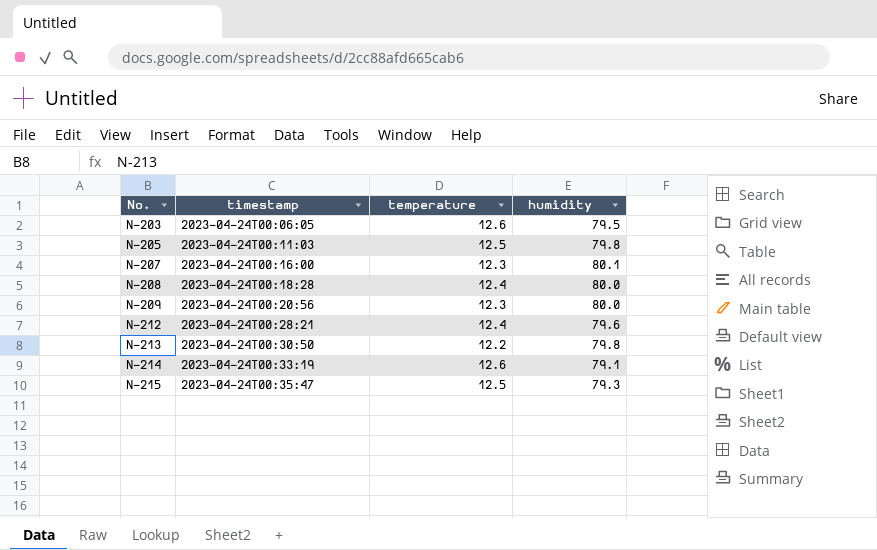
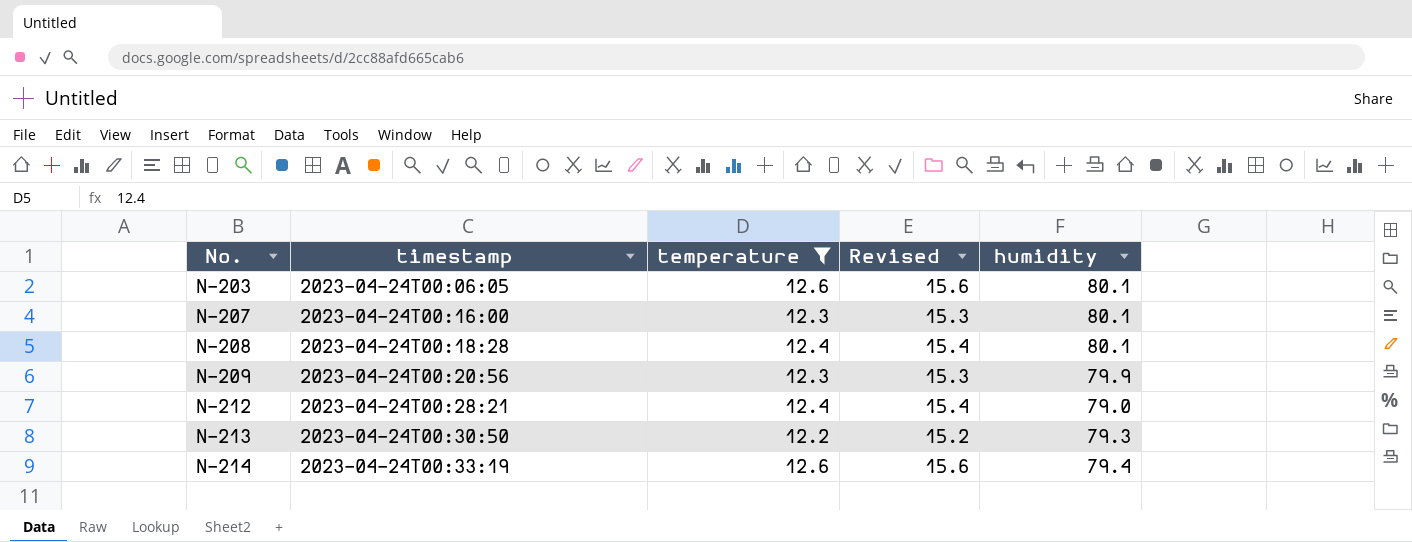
filter: none -> temperature != 12.5
column Revised | formula: none -> [temperature] + 3
N-203 | humidity: 79.5 -> 80.1
N-208 | humidity: 80.0 -> 80.1
N-209 | humidity: 80.0 -> 79.9
N-212 | humidity: 79.6 -> 79.0
N-213 | humidity: 79.8 -> 79.3
N-214 | humidity: 79.1 -> 79.4

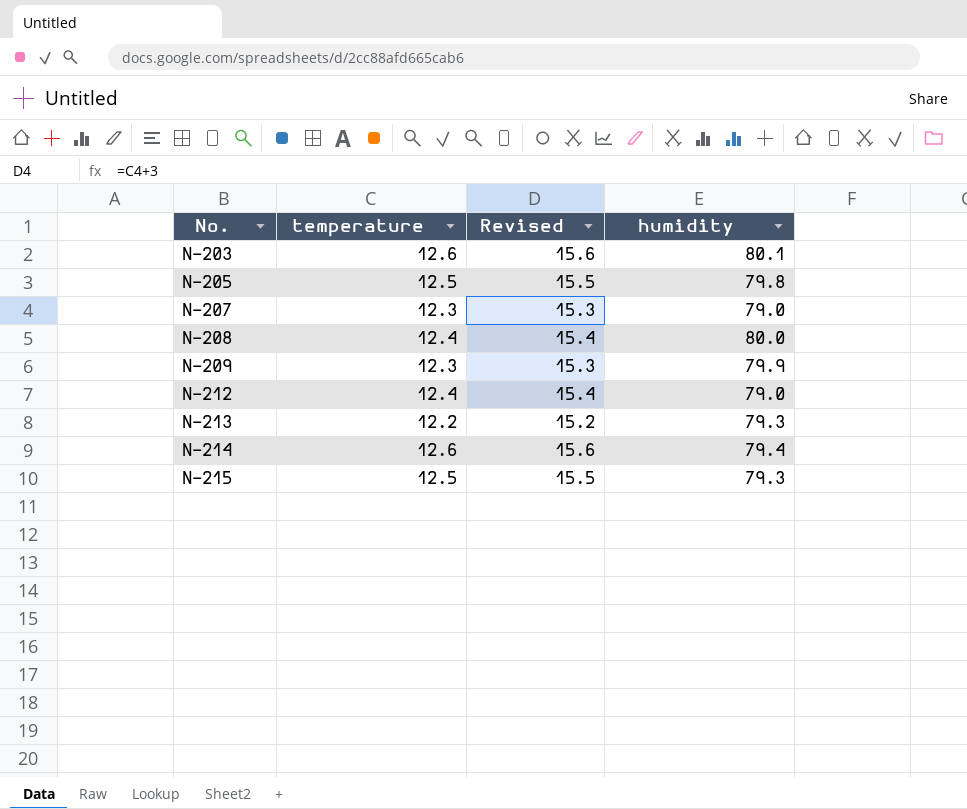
filter: temperature != 12.5 -> none
column timestamp | position: 2 -> none
N-207 | humidity: 80.1 -> 79.0
N-208 | humidity: 80.1 -> 80.0

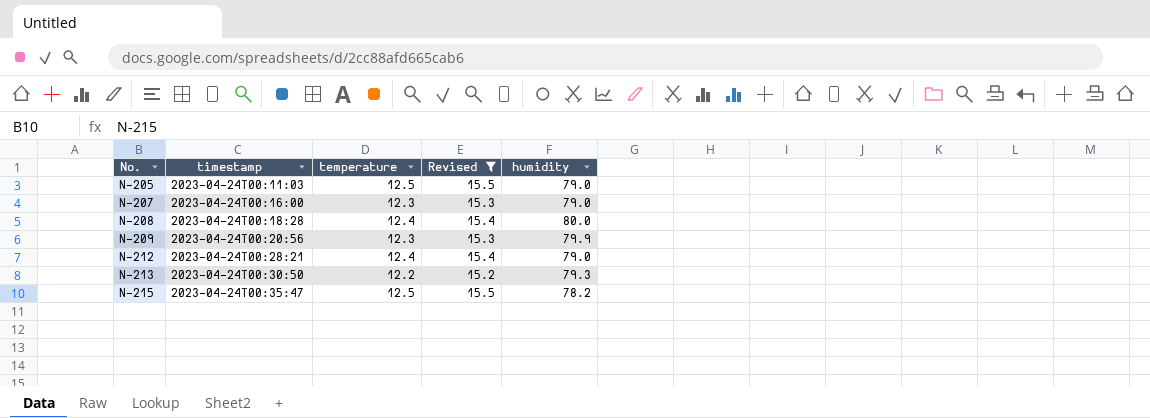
filter: none -> Revised != 15.6
column timestamp | position: none -> 2
N-205 | humidity: 79.8 -> 79.0
N-215 | humidity: 79.3 -> 78.2

